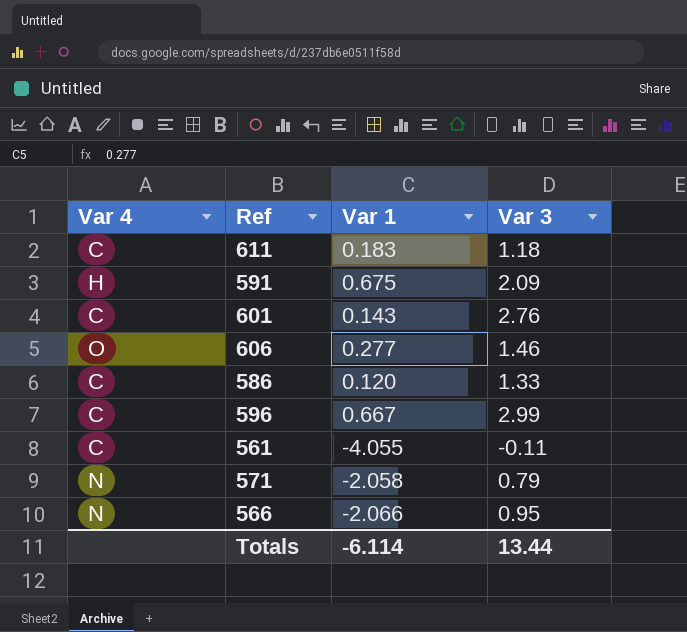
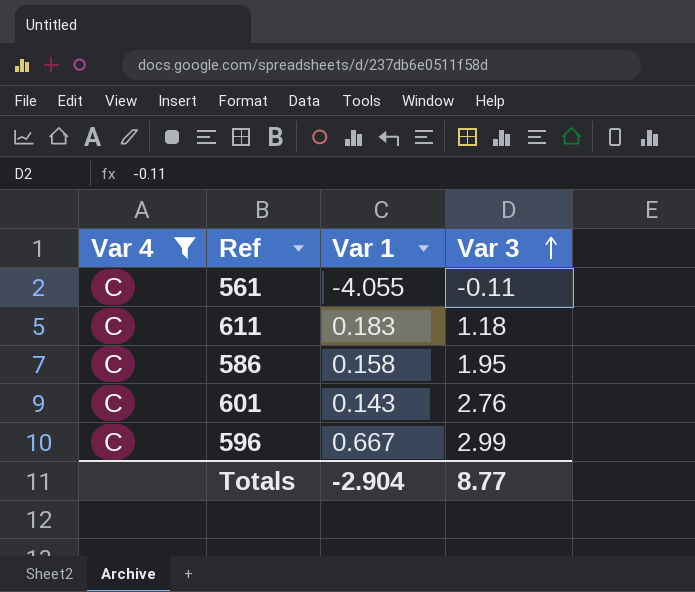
filter: none -> Var 4 = C
row order: none -> Var 3 ascending
586 | Var 1: 0.120 -> 0.158
586 | Var 3: 1.33 -> 1.95
Totals | Var 1: -6.114 -> -2.904
Totals | Var 3: 13.44 -> 8.77

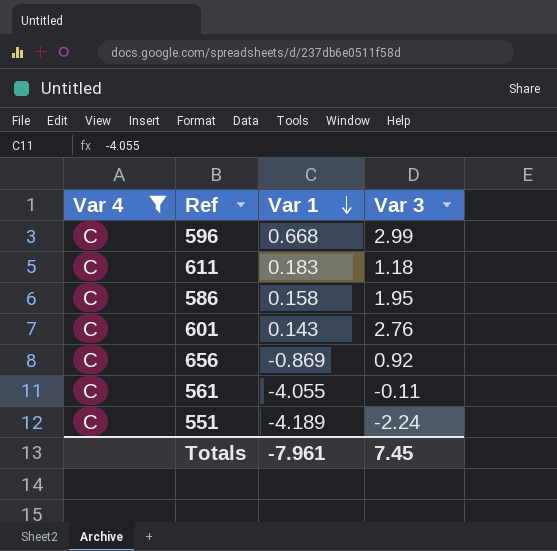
row order: Var 3 ascending -> Var 1 descending
596 | Var 1: 0.667 -> 0.668
row 656: none -> C | -0.869 | 0.92
row 551: none -> C | -4.189 | -2.24
Totals | Var 1: -2.904 -> -7.961
Totals | Var 3: 8.77 -> 7.45

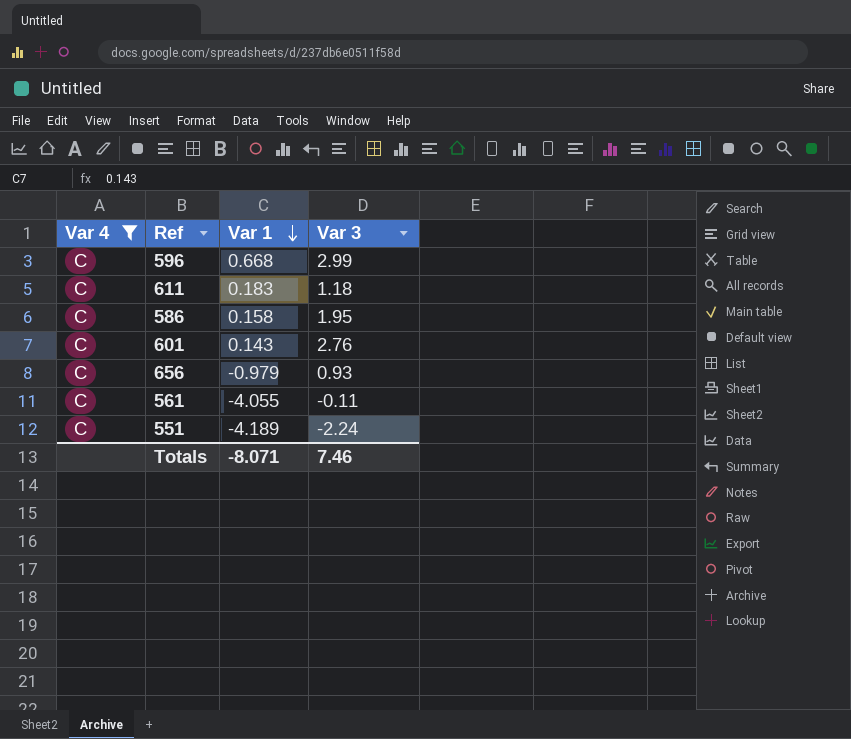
656 | Var 1: -0.869 -> -0.979
656 | Var 3: 0.92 -> 0.93
Totals | Var 1: -7.961 -> -8.071
Totals | Var 3: 7.45 -> 7.46

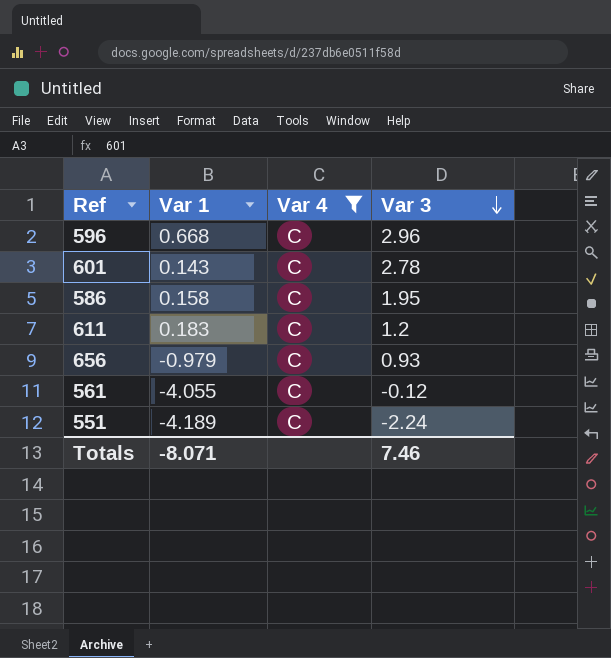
row order: Var 1 descending -> Var 3 descending
column Var 4 | position: 1 -> 3
596 | Var 3: 2.99 -> 2.96
601 | Var 3: 2.76 -> 2.78
611 | Var 3: 1.18 -> 1.2
561 | Var 3: -0.11 -> -0.12

